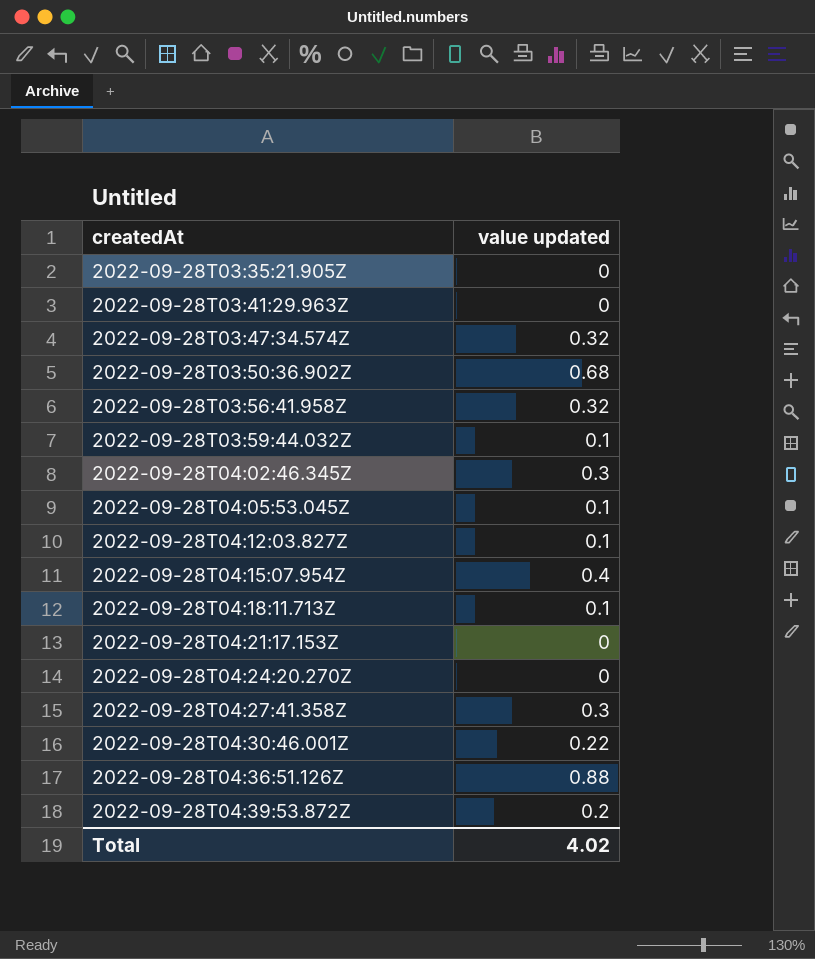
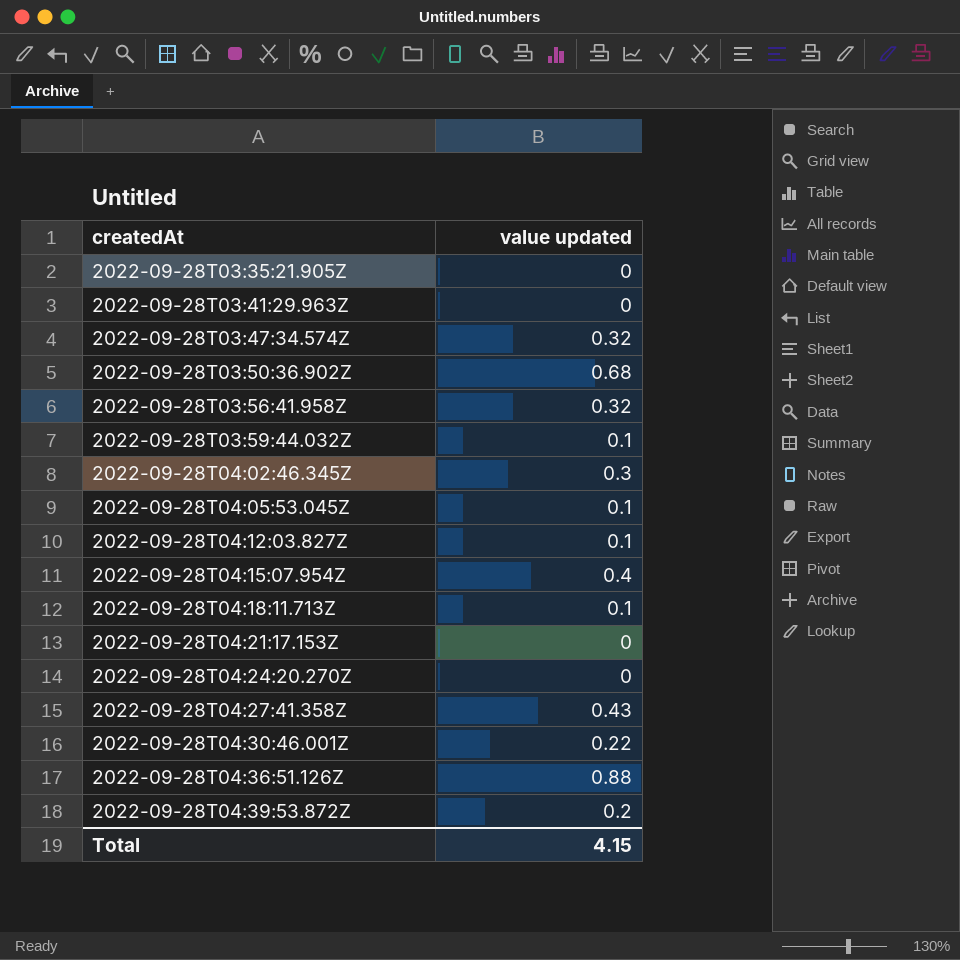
2022-09-28T04:27:41.358Z | value updated: 0.3 -> 0.43
Total | value updated: 4.02 -> 4.15

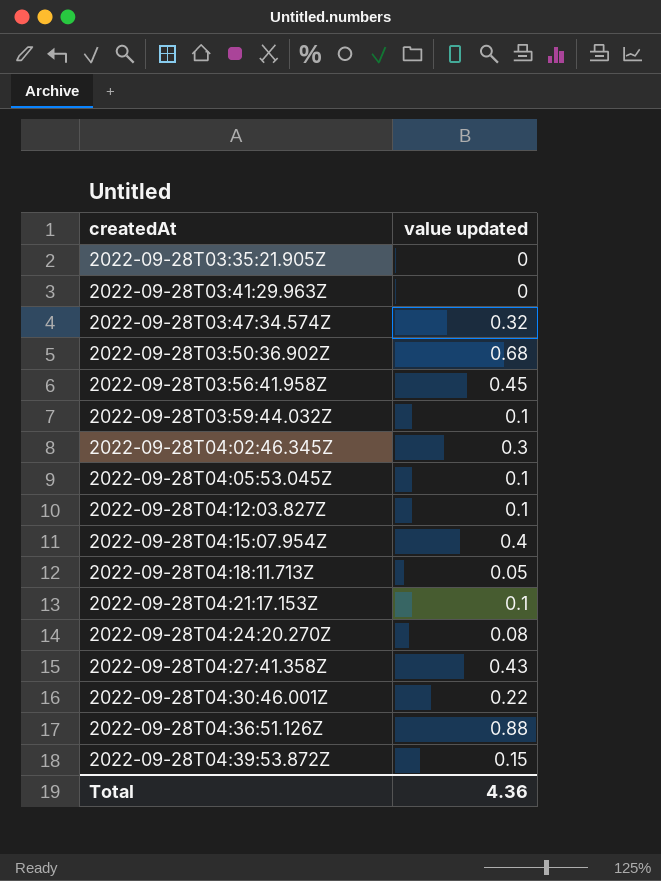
2022-09-28T03:56:41.958Z | value updated: 0.32 -> 0.45
2022-09-28T04:18:11.713Z | value updated: 0.1 -> 0.05
2022-09-28T04:21:17.153Z | value updated: 0 -> 0.1
2022-09-28T04:24:20.270Z | value updated: 0 -> 0.08
2022-09-28T04:39:53.872Z | value updated: 0.2 -> 0.15
Total | value updated: 4.15 -> 4.36

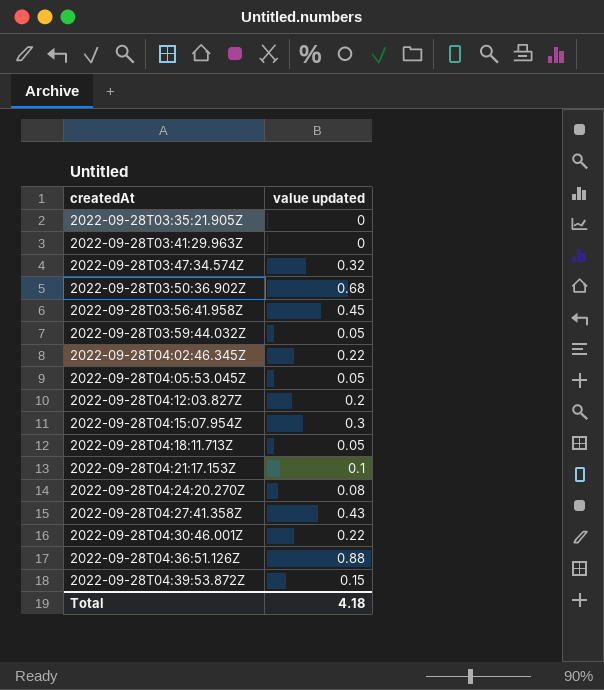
2022-09-28T03:59:44.032Z | value updated: 0.1 -> 0.05
2022-09-28T04:02:46.345Z | value updated: 0.3 -> 0.22
2022-09-28T04:05:53.045Z | value updated: 0.1 -> 0.05
2022-09-28T04:12:03.827Z | value updated: 0.1 -> 0.2
2022-09-28T04:15:07.954Z | value updated: 0.4 -> 0.3
Total | value updated: 4.36 -> 4.18

